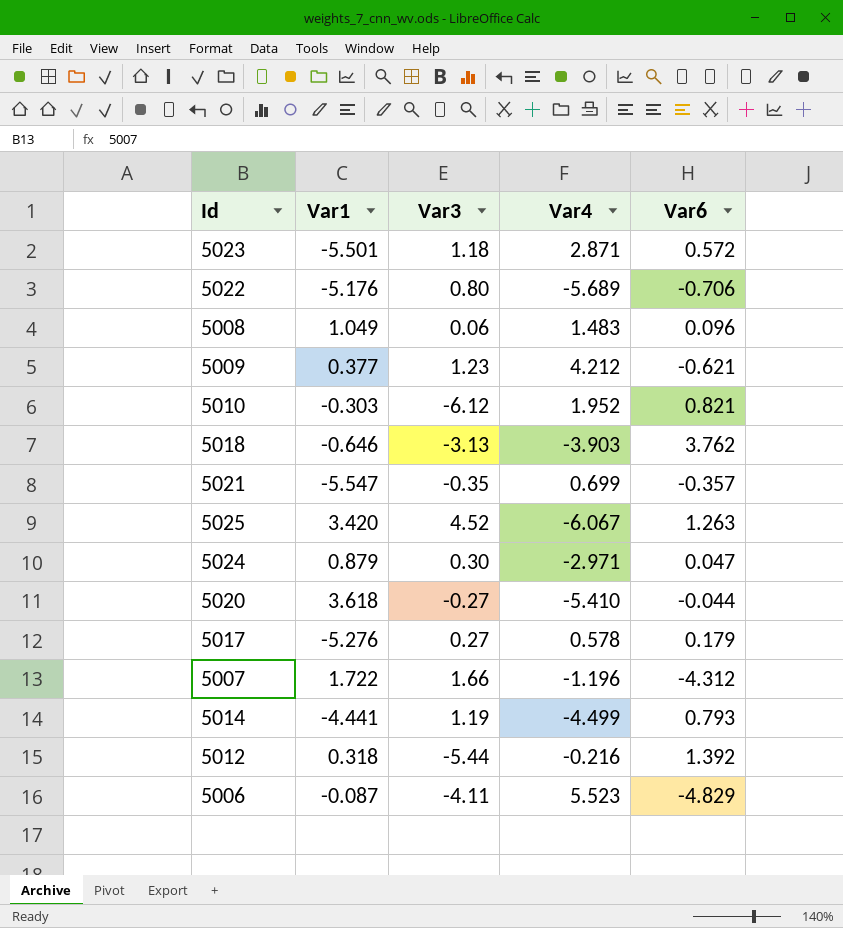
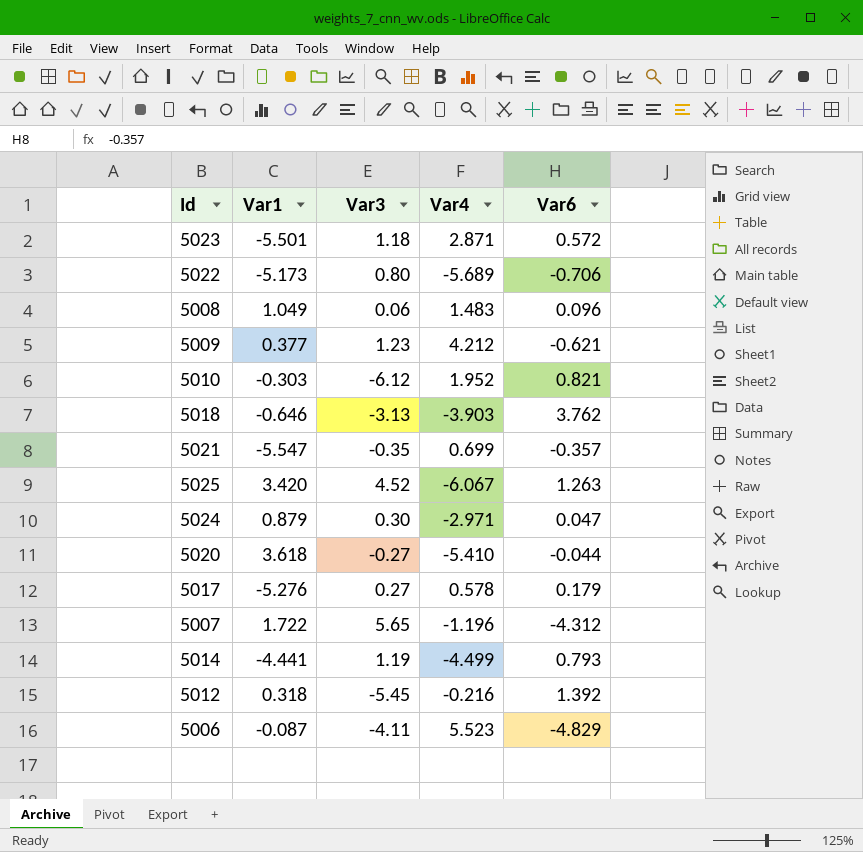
5022 | Var1: -5.176 -> -5.173
5007 | Var3: 1.66 -> 5.65
5012 | Var3: -5.44 -> -5.45

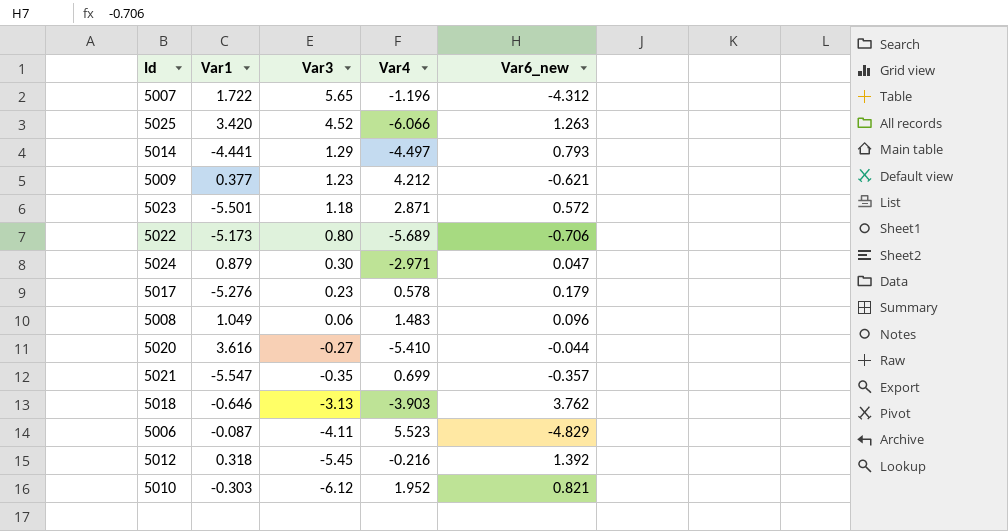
row order: none -> Var3 descending
column name: Var6 -> Var6_new
5025 | Var4: -6.067 -> -6.066
5014 | Var3: 1.19 -> 1.29
5014 | Var4: -4.499 -> -4.497
5017 | Var3: 0.27 -> 0.23
5020 | Var1: 3.618 -> 3.616

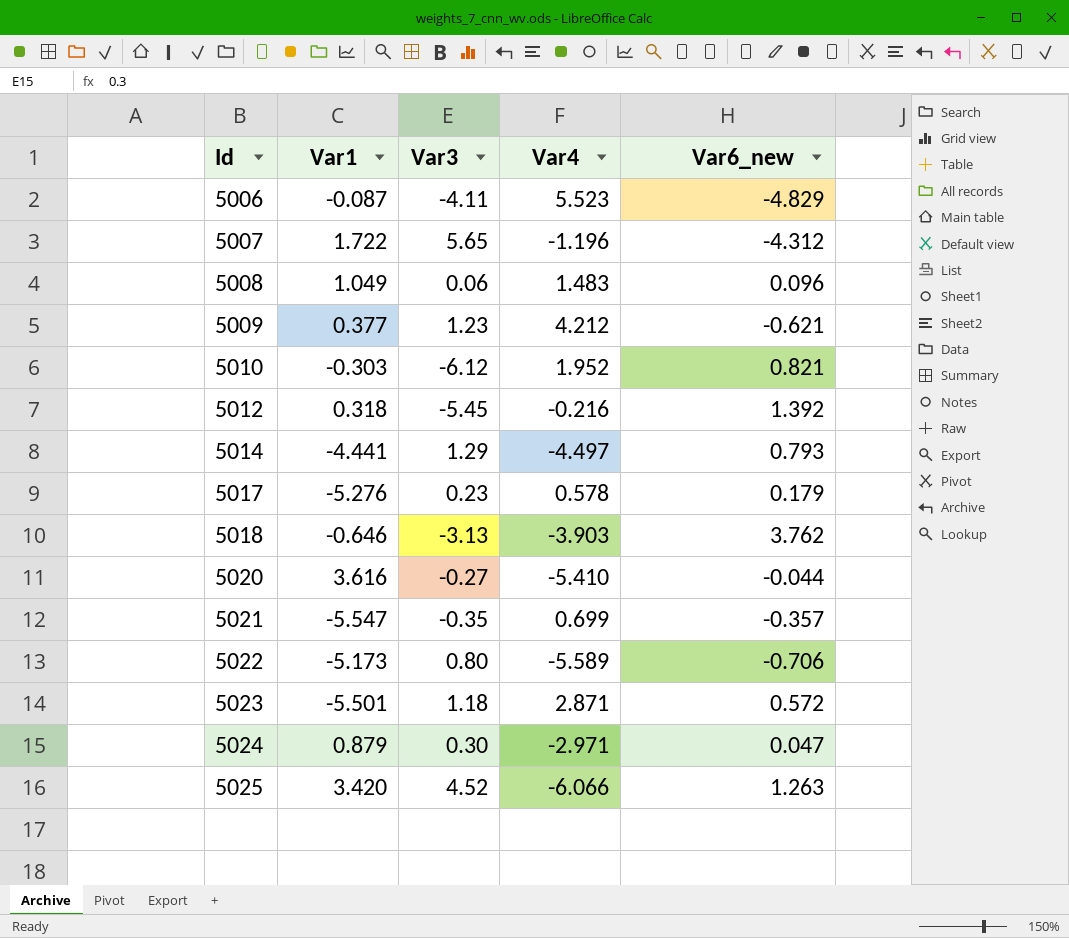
row order: Var3 descending -> Id ascending
5022 | Var4: -5.689 -> -5.589

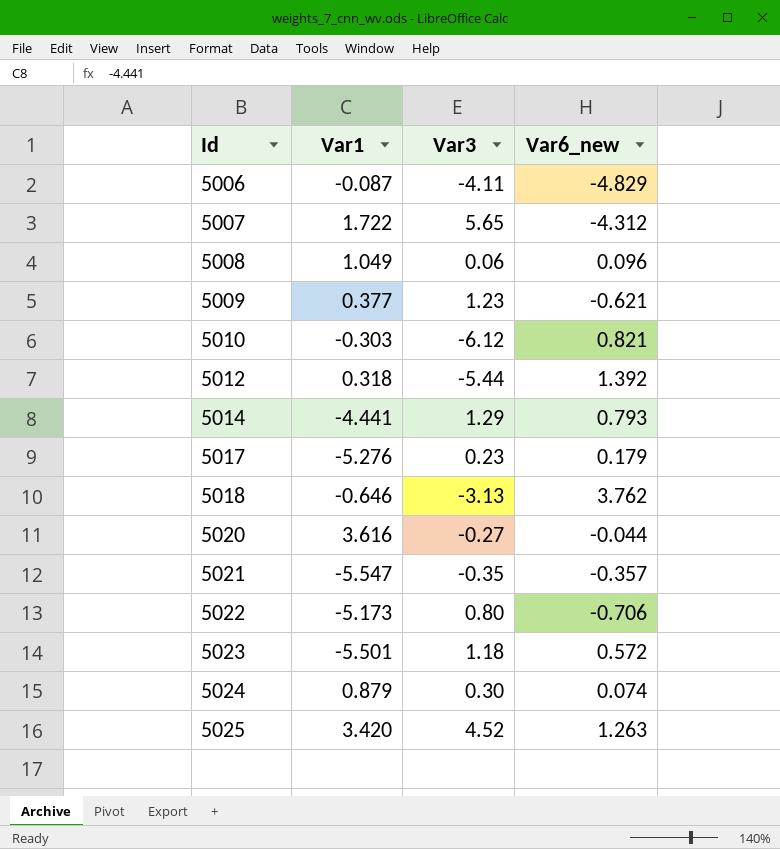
column Var4 | position: 4 -> none
5012 | Var3: -5.45 -> -5.44
5024 | Var6_new: 0.047 -> 0.074

